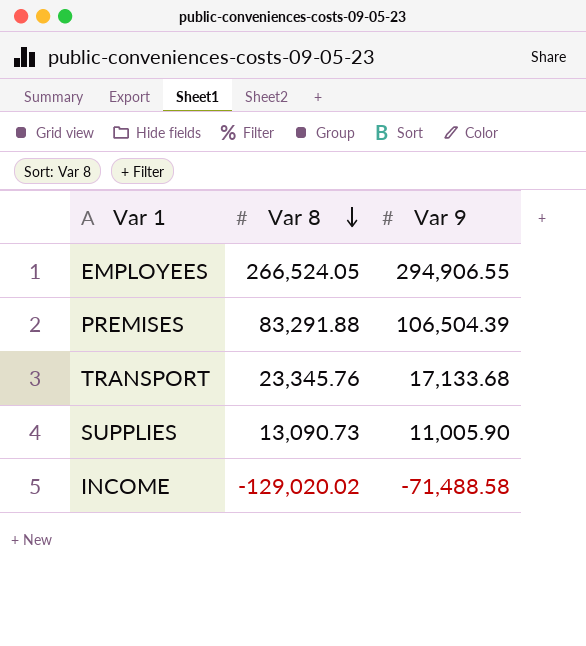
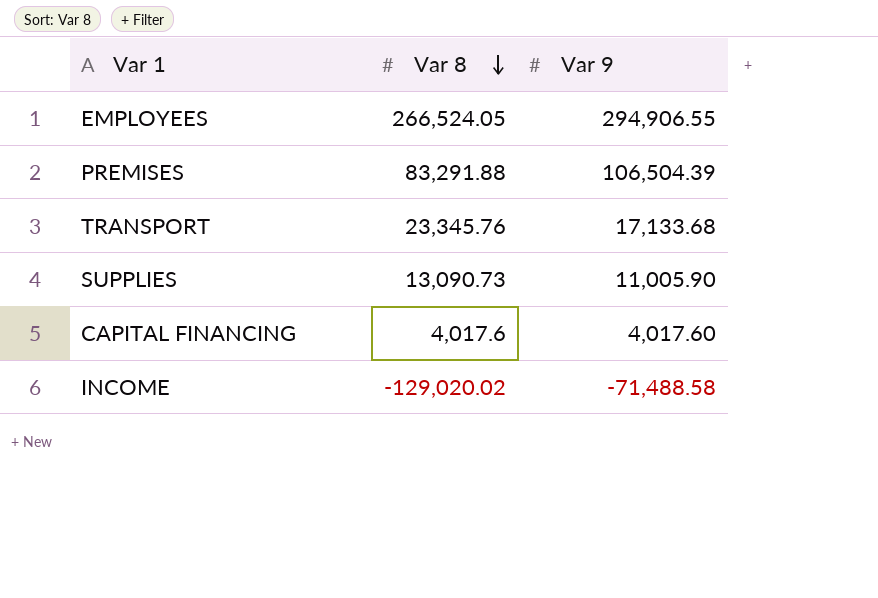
row CAPITAL FINANCING: none -> 4,017.6 | 4,017.60

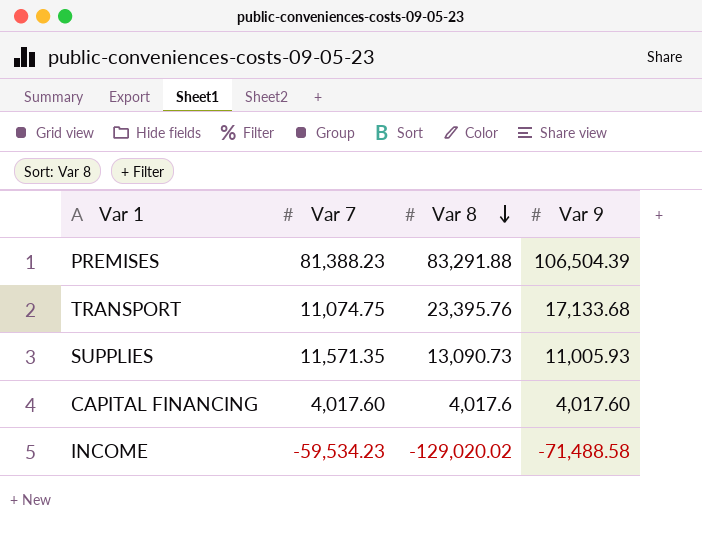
column Var 7 | position: none -> 2
row EMPLOYEES: 266,524.05 | 294,906.55 -> none
TRANSPORT | Var 8: 23,345.76 -> 23,395.76
SUPPLIES | Var 9: 11,005.90 -> 11,005.93

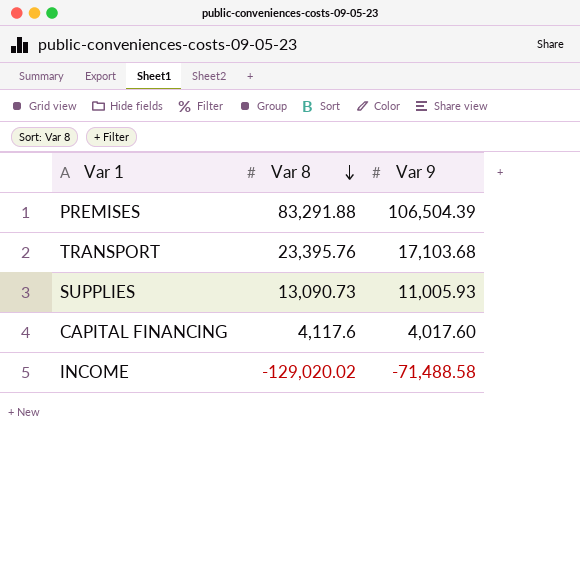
column Var 7 | position: 2 -> none
TRANSPORT | Var 9: 17,133.68 -> 17,103.68
CAPITAL FINANCING | Var 8: 4,017.6 -> 4,117.6

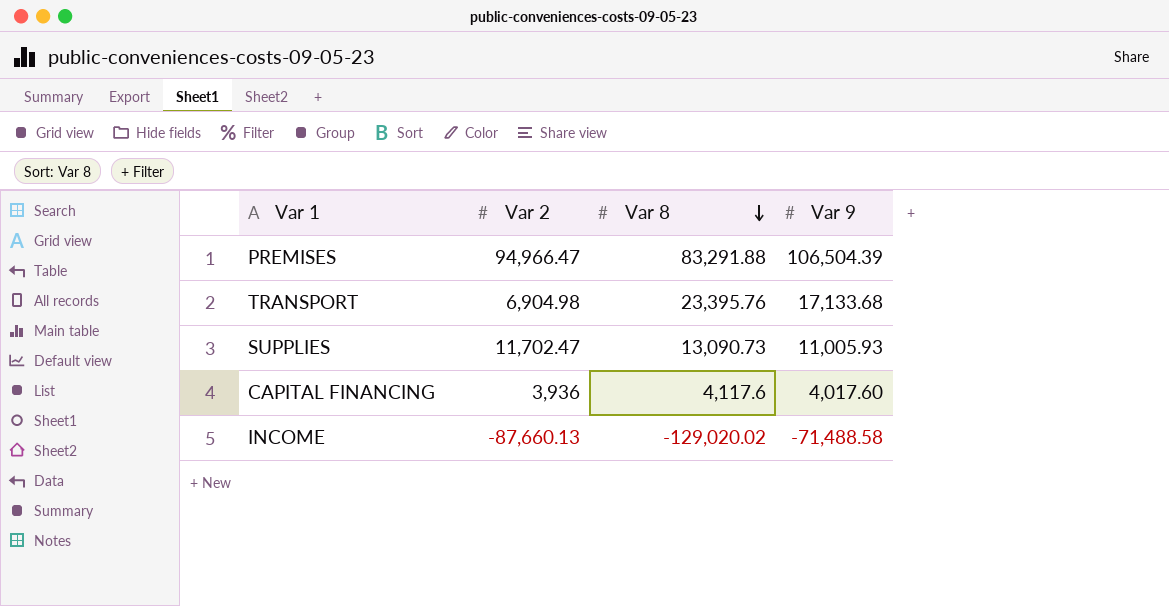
column Var 2 | position: none -> 2
TRANSPORT | Var 9: 17,103.68 -> 17,133.68

